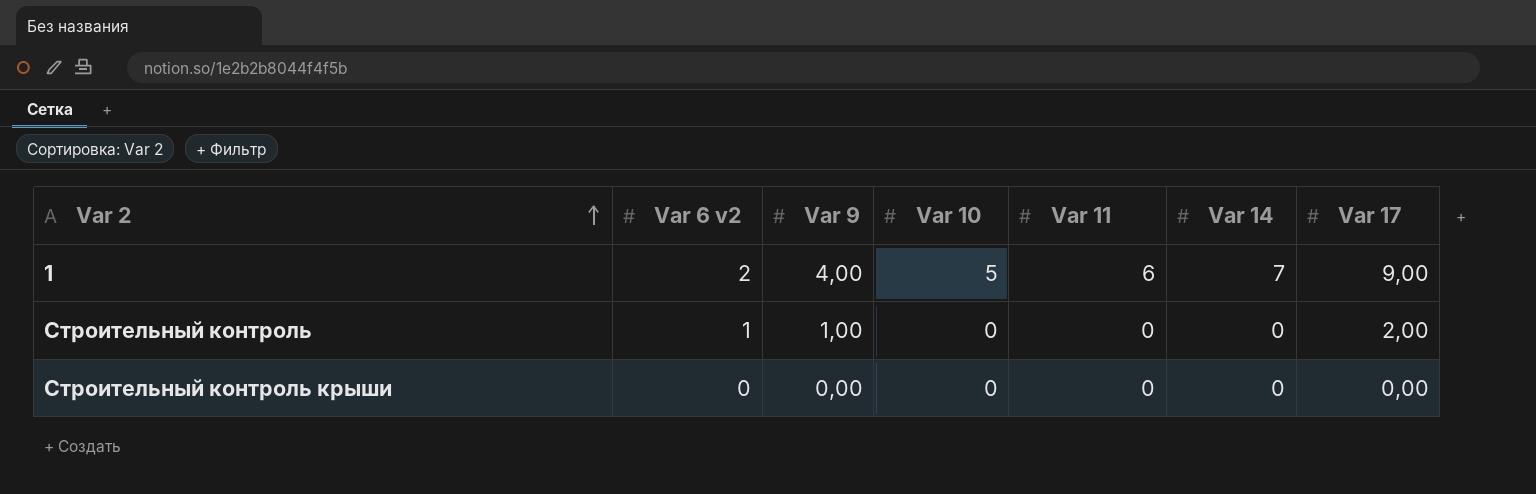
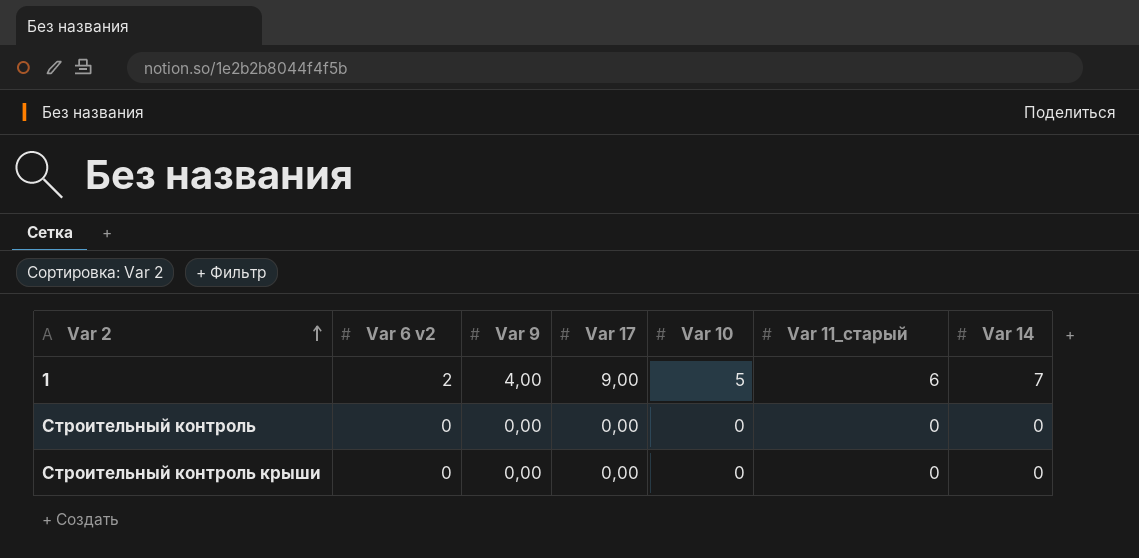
column Var 17 | position: 7 -> 4
column name: Var 11 -> Var 11_старый
Строительный контроль | Var 6 v2: 1 -> 0
Строительный контроль | Var 9: 1,00 -> 0,00
Строительный контроль | Var 17: 2,00 -> 0,00

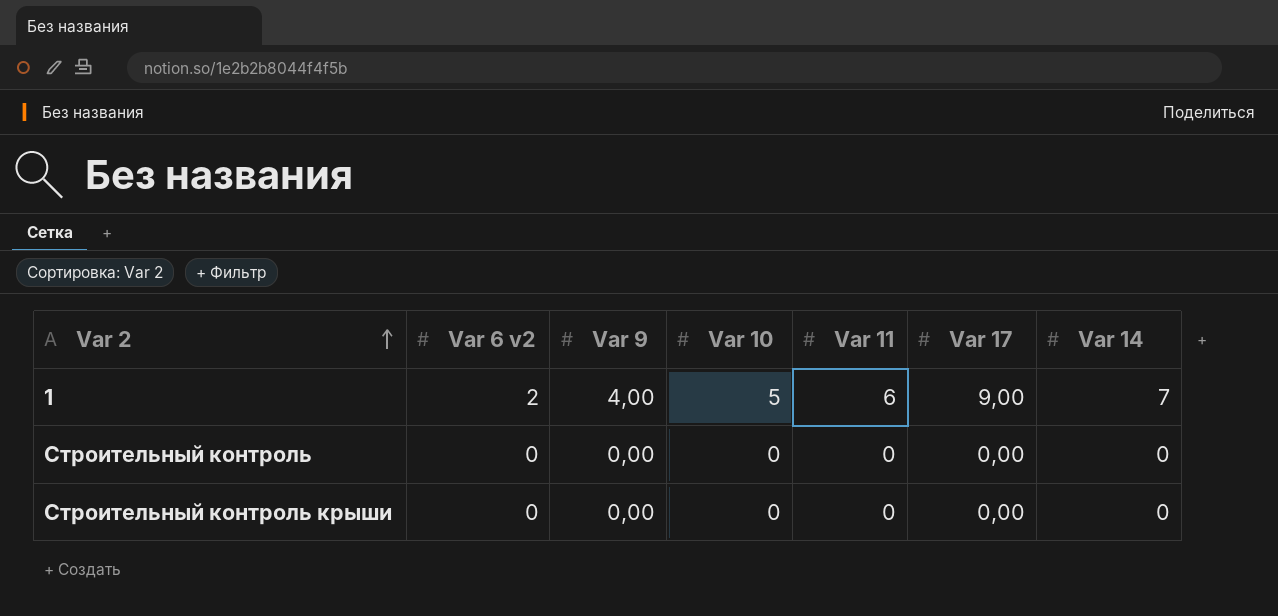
column name: Var 11_старый -> Var 11
column Var 17 | position: 4 -> 6

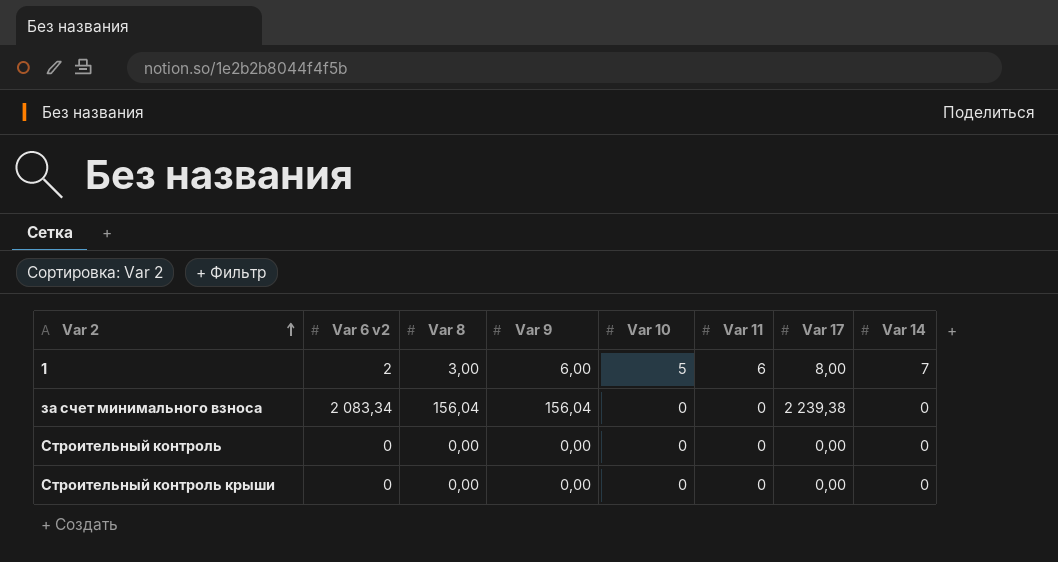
column Var 8 | position: none -> 3
1 | Var 9: 4,00 -> 6,00
1 | Var 17: 9,00 -> 8,00
row за счет минимального взноса: none -> 2 083,34 | 156,04 | 156,04 | 0 | 0 | 2 239,38 | 0

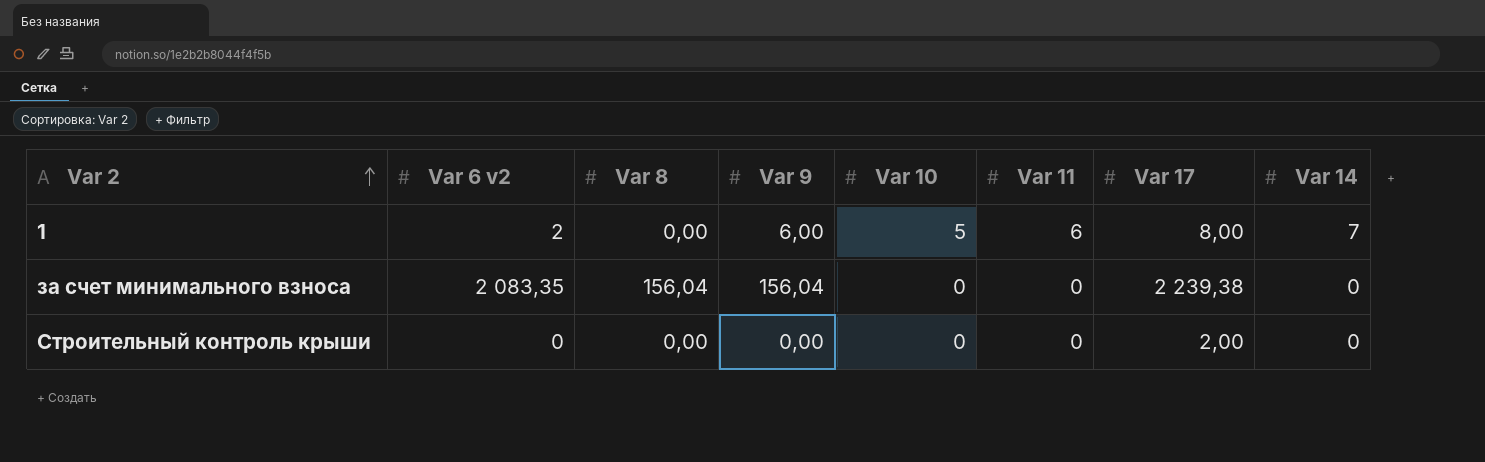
row Строительный контроль: 0 | 0,00 | 0,00 | 0 | 0 | 0,00 | 0 -> none
1 | Var 8: 3,00 -> 0,00
за счет минимального взноса | Var 6 v2: 2 083,34 -> 2 083,35
Строительный контроль крыши | Var 17: 0,00 -> 2,00

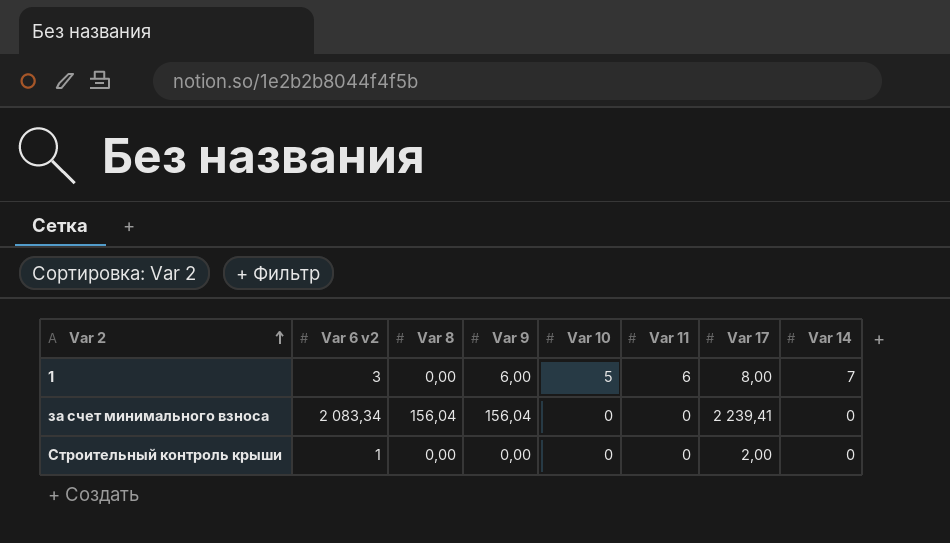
1 | Var 6 v2: 2 -> 3
за счет минимального взноса | Var 6 v2: 2 083,35 -> 2 083,34
за счет минимального взноса | Var 17: 2 239,38 -> 2 239,41
Строительный контроль крыши | Var 6 v2: 0 -> 1

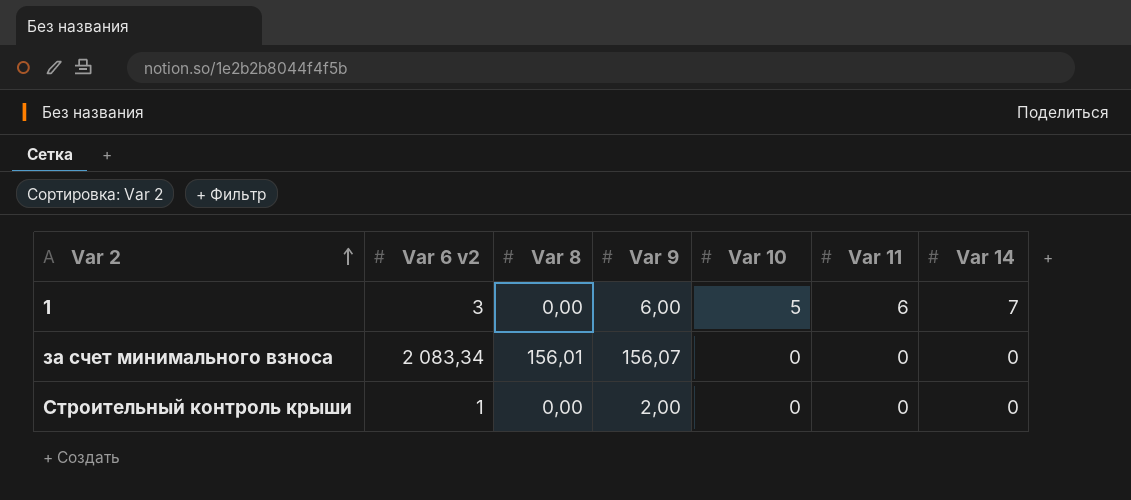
column Var 17 | position: 7 -> none
за счет минимального взноса | Var 8: 156,04 -> 156,01
за счет минимального взноса | Var 9: 156,04 -> 156,07
Строительный контроль крыши | Var 9: 0,00 -> 2,00

